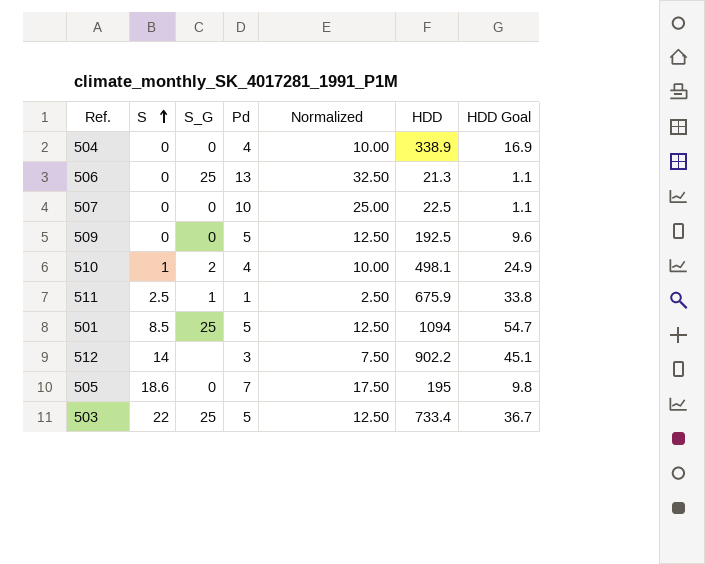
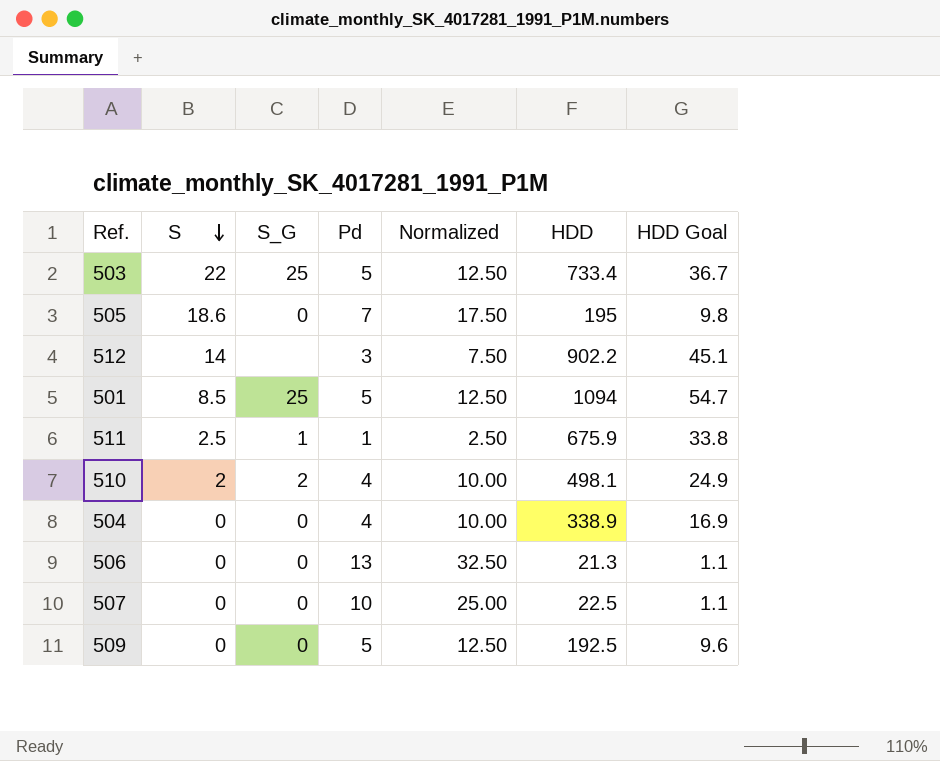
row order: S ascending -> S descending
510 | S: 1 -> 2
506 | S_G: 25 -> 0

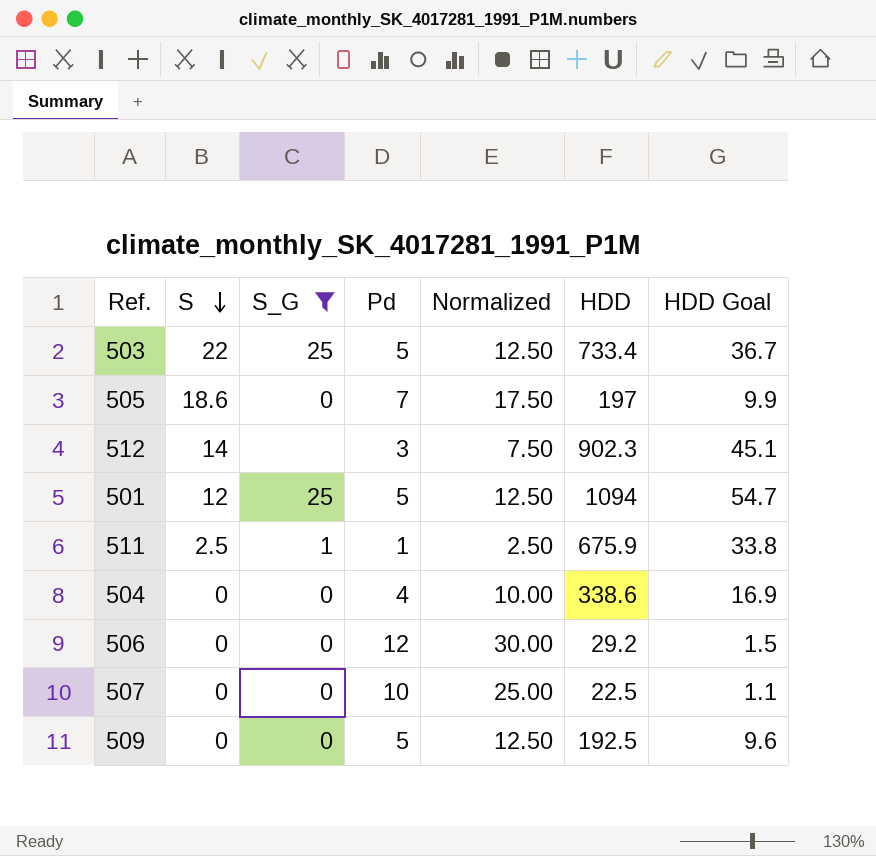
filter: none -> S_G != 2
505 | HDD: 195 -> 197
505 | HDD Goal: 9.8 -> 9.9
512 | HDD: 902.2 -> 902.3
501 | S: 8.5 -> 12
504 | HDD: 338.9 -> 338.6
506 | Pd: 13 -> 12
506 | Normalized: 32.50 -> 30.00
506 | HDD: 21.3 -> 29.2
506 | HDD Goal: 1.1 -> 1.5

